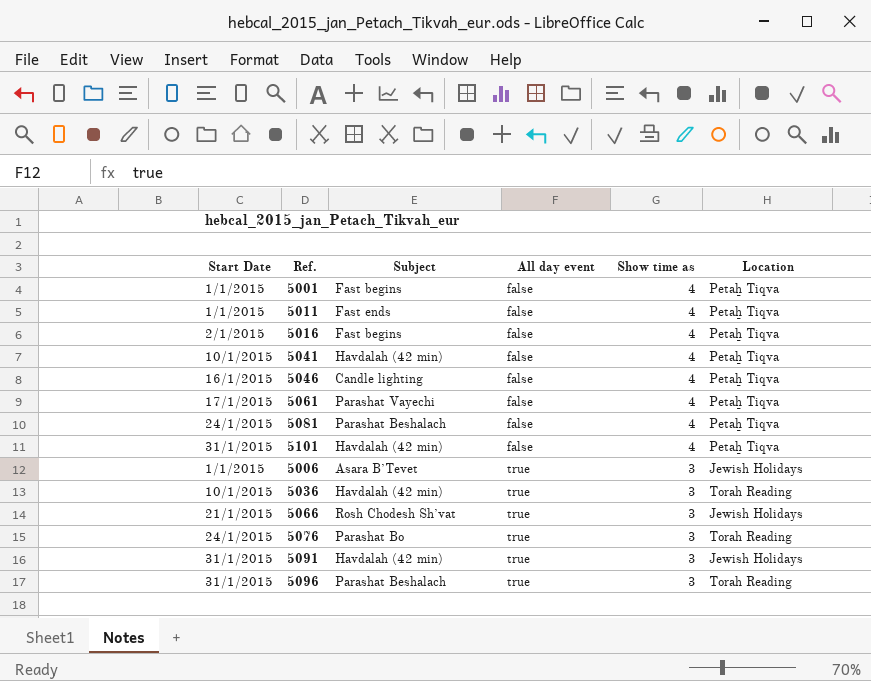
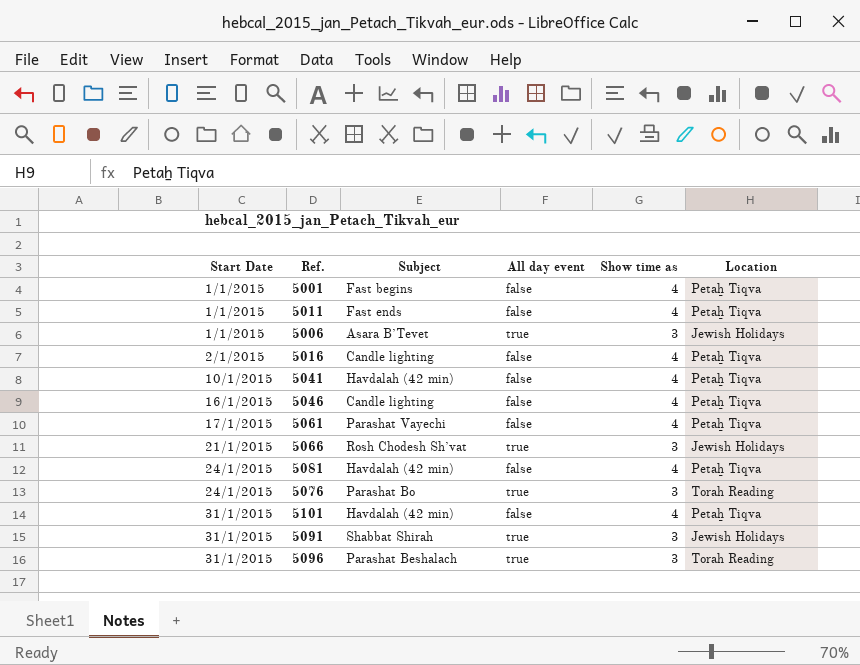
row order: All day event ascending -> Start Date ascending
row 5036: 10/1/2015 | Havdalah (42 min) | true | 3 | Torah Reading -> none
5016 | Subject: Fast begins -> Candle lighting
5081 | Subject: Parashat Beshalach -> Havdalah (42 min)
5091 | Subject: Havdalah (42 min) -> Shabbat Shirah

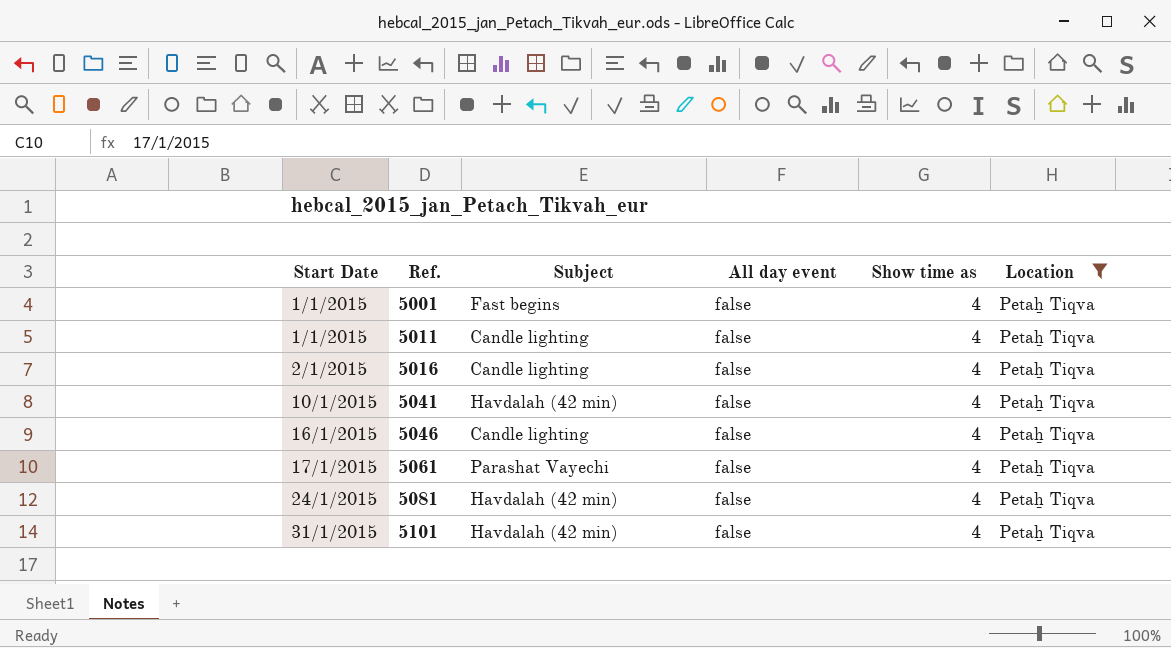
filter: none -> Location = Petaẖ Tiqva
5011 | Subject: Fast ends -> Candle lighting

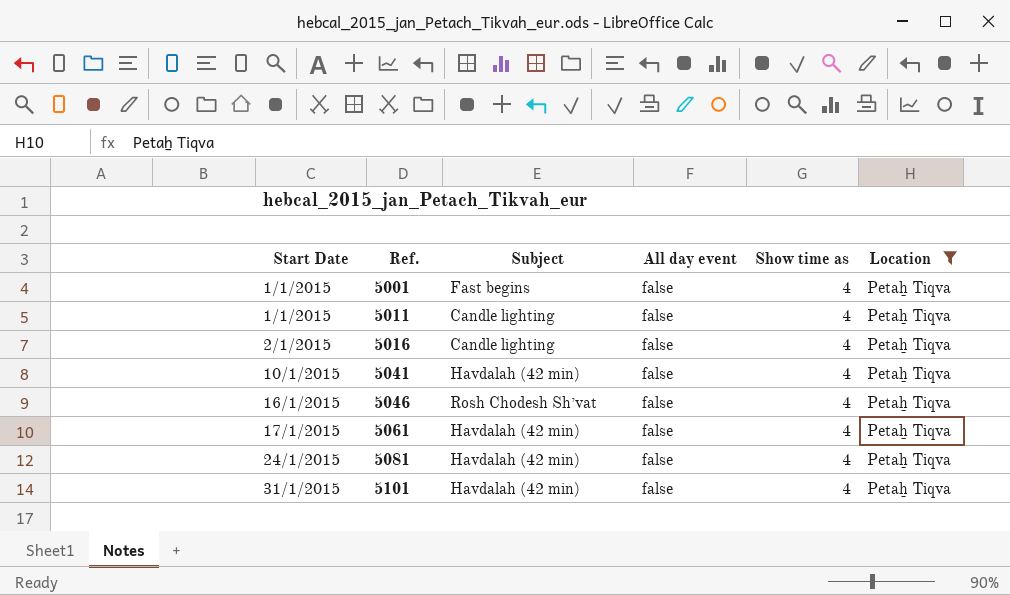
5046 | Subject: Candle lighting -> Rosh Chodesh Sh’vat
5061 | Subject: Parashat Vayechi -> Havdalah (42 min)

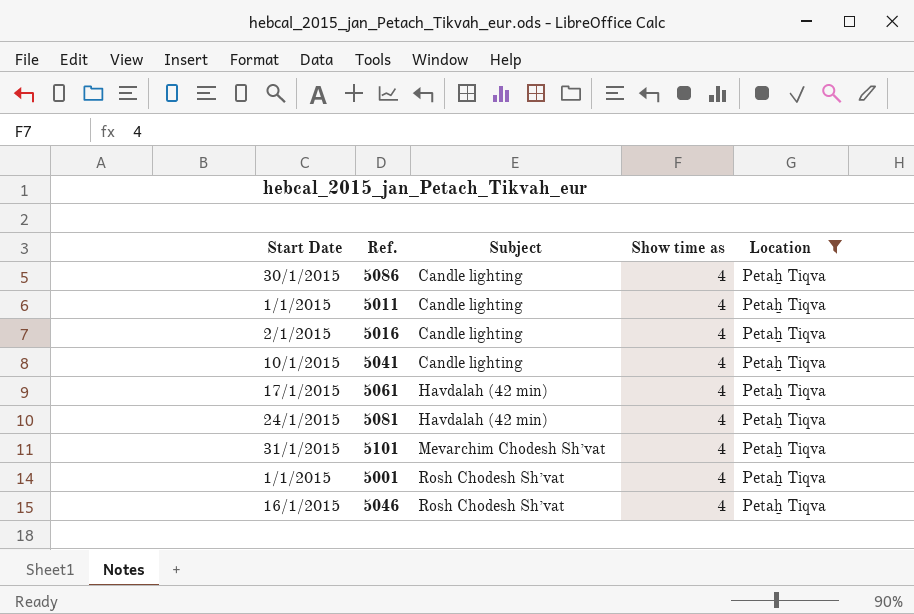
row order: Start Date ascending -> Subject ascending
column All day event | position: 4 -> none
row 5086: none -> 30/1/2015 | Candle lighting | 4 | Petaẖ Tiqva
5041 | Subject: Havdalah (42 min) -> Candle lighting
5101 | Subject: Havdalah (42 min) -> Mevarchim Chodesh Sh’vat
5001 | Subject: Fast begins -> Rosh Chodesh Sh’vat

